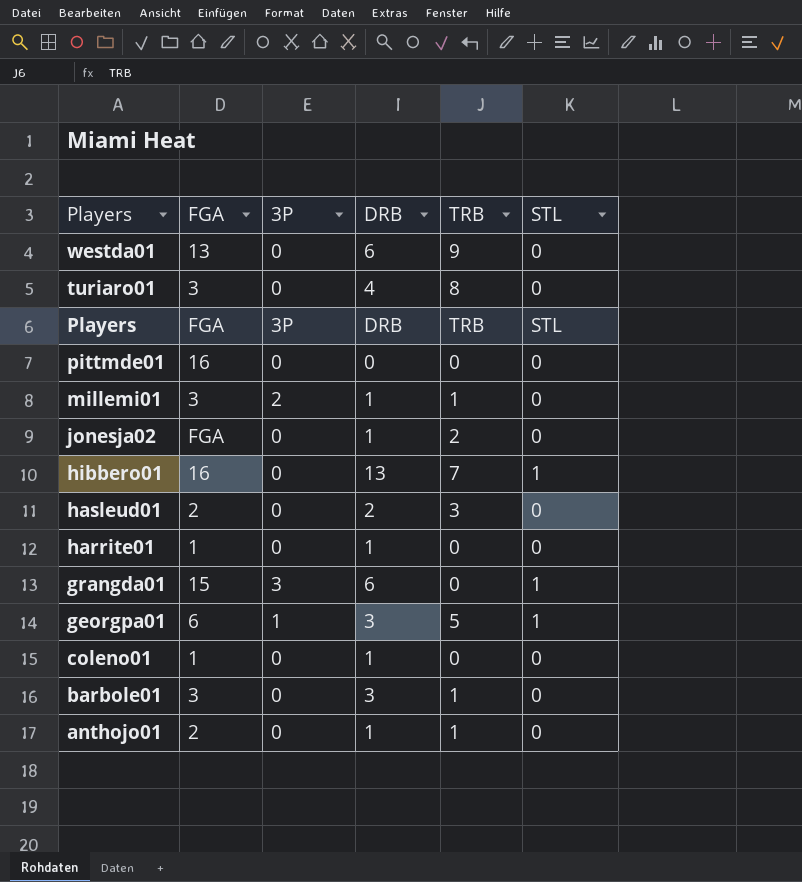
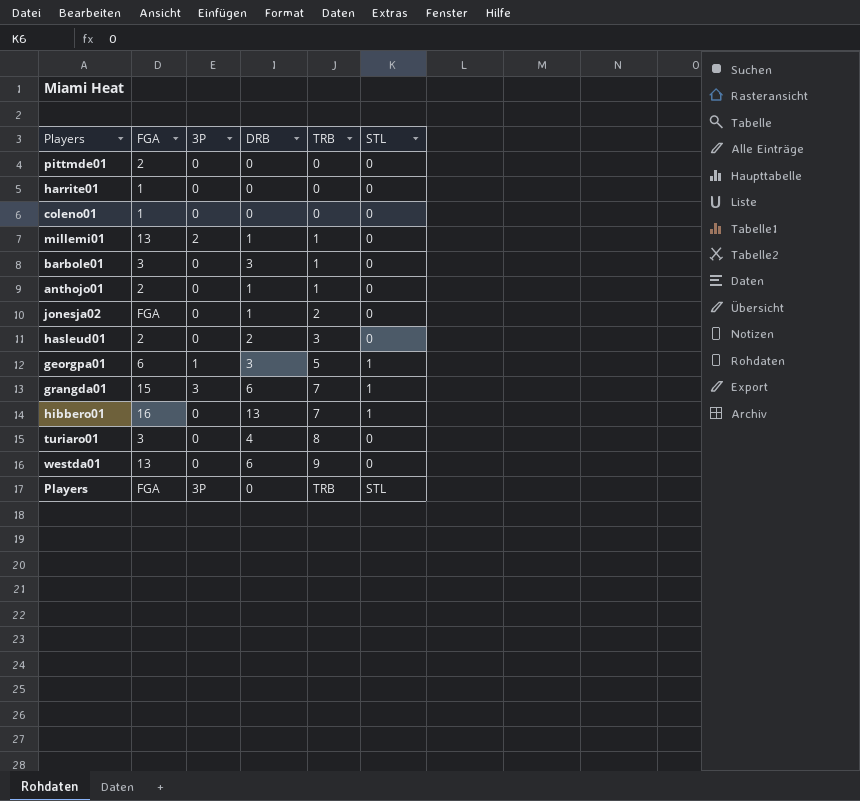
row order: Players descending -> TRB ascending
pittmde01 | FGA: 16 -> 2
harrite01 | DRB: 1 -> 0
coleno01 | DRB: 1 -> 0
millemi01 | FGA: 3 -> 13
grangda01 | TRB: 0 -> 7
Players | DRB: DRB -> 0

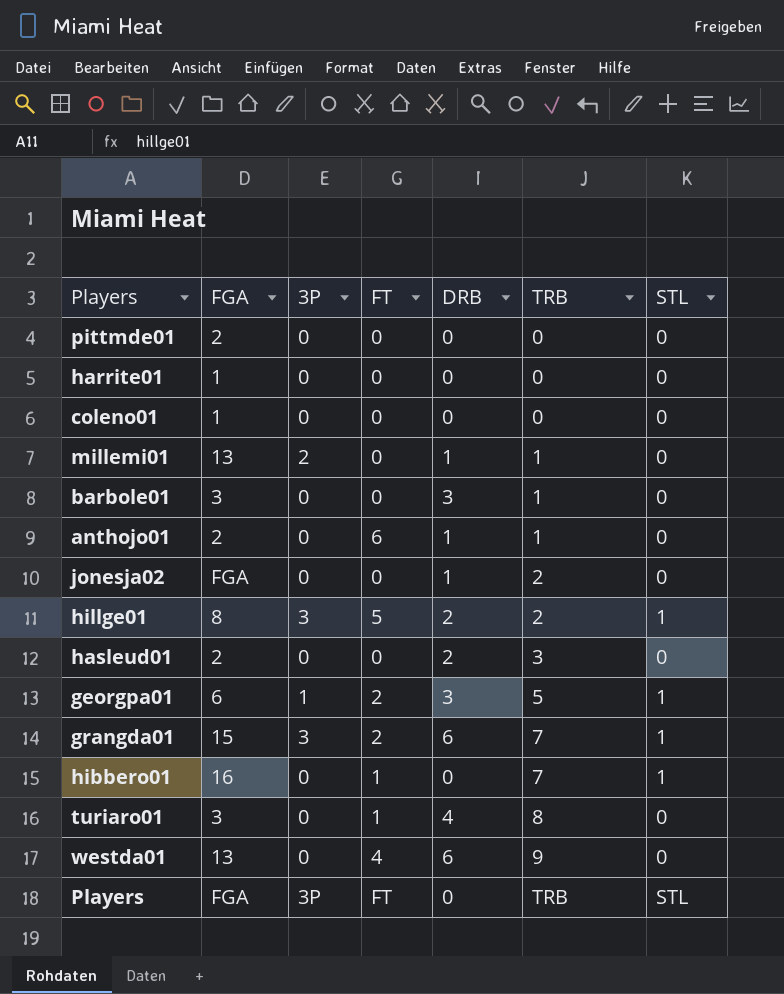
column FT | position: none -> 4
row hillge01: none -> 8 | 3 | 5 | 2 | 2 | 1
hibbero01 | DRB: 13 -> 0

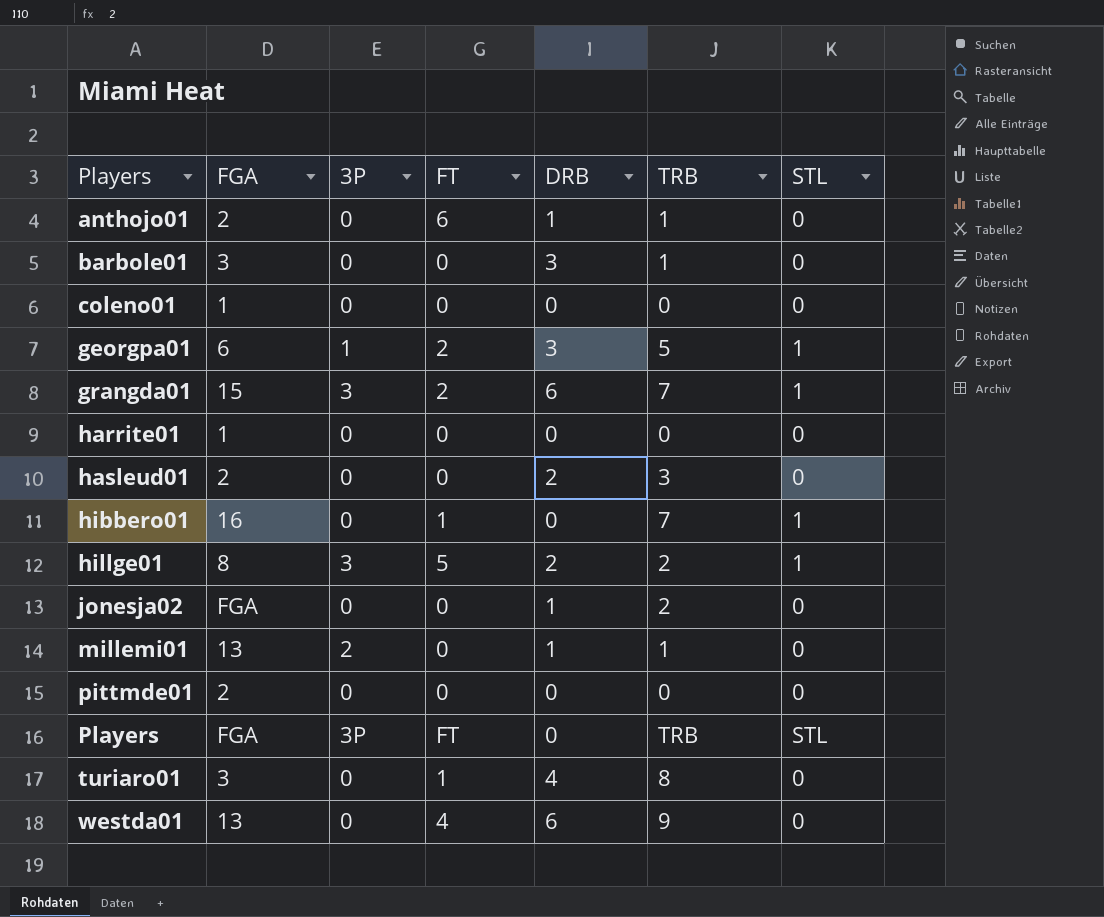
row order: TRB ascending -> Players ascending

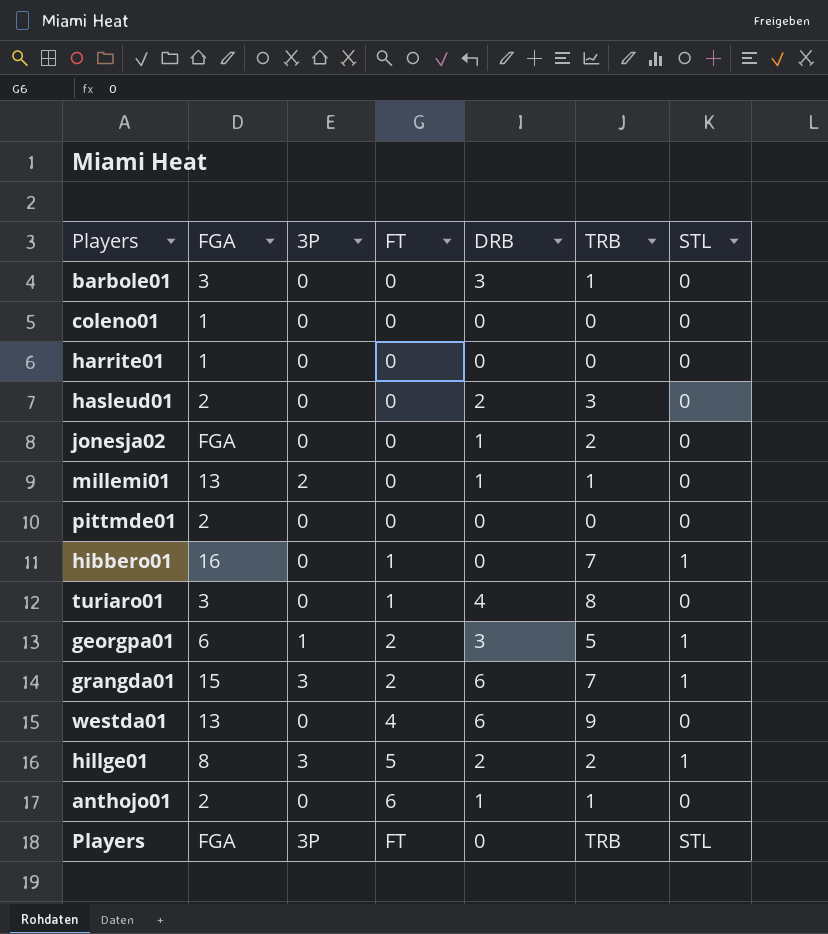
row order: Players ascending -> FT ascending

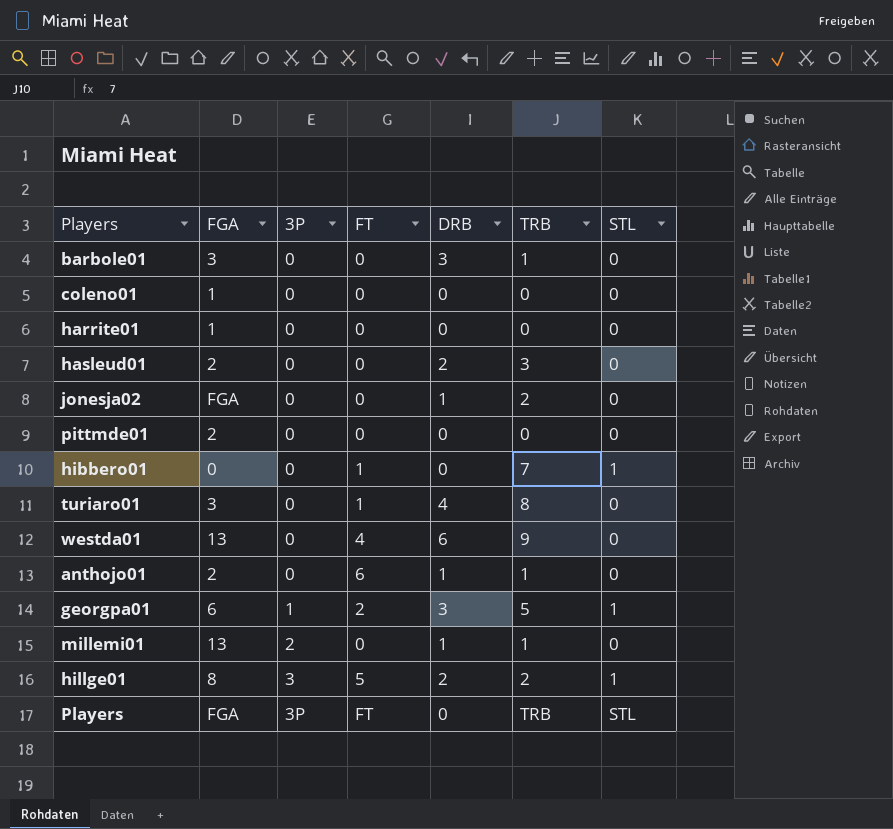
row order: FT ascending -> 3P ascending
row grangda01: 15 | 3 | 2 | 6 | 7 | 1 -> none
hibbero01 | FGA: 16 -> 0

